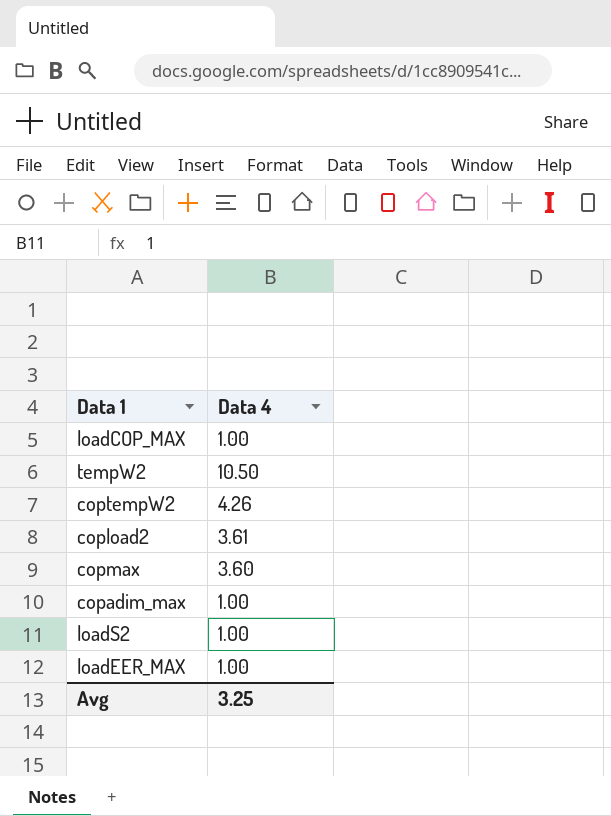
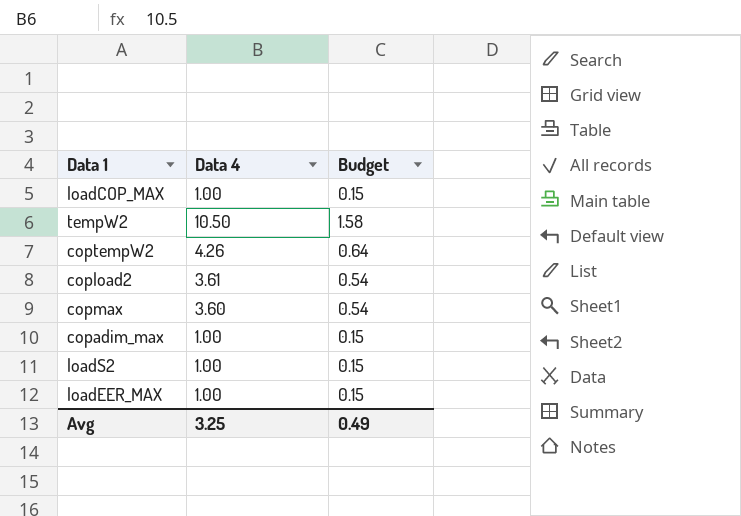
column Budget | formula: none -> [Data 4] * 0.15

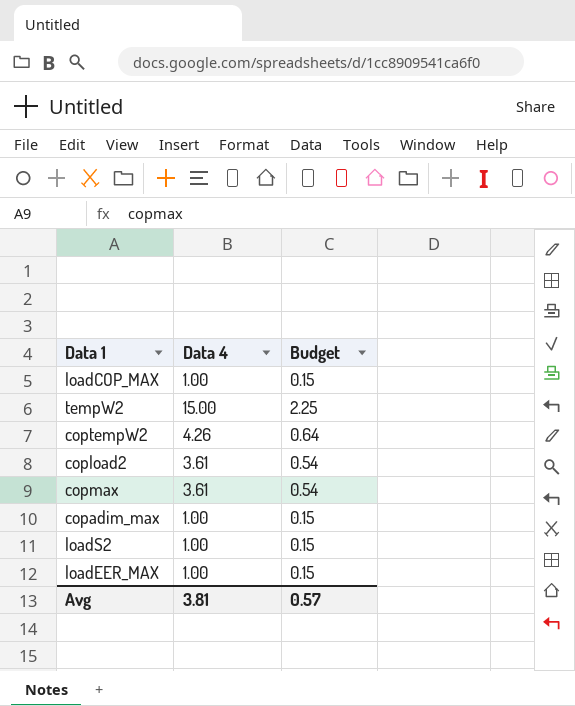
tempW2 | Data 4: 10.50 -> 15.00
tempW2 | Budget: 1.58 -> 2.25
copmax | Data 4: 3.60 -> 3.61
Avg | Data 4: 3.25 -> 3.81
Avg | Budget: 0.49 -> 0.57

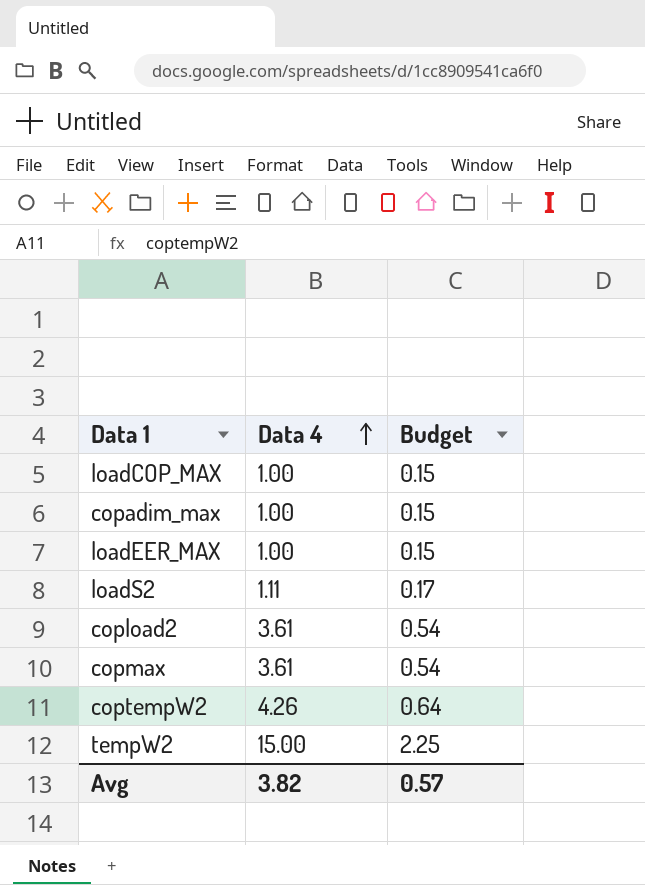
row order: none -> Data 4 ascending
loadS2 | Data 4: 1.00 -> 1.11
loadS2 | Budget: 0.15 -> 0.17
Avg | Data 4: 3.81 -> 3.82

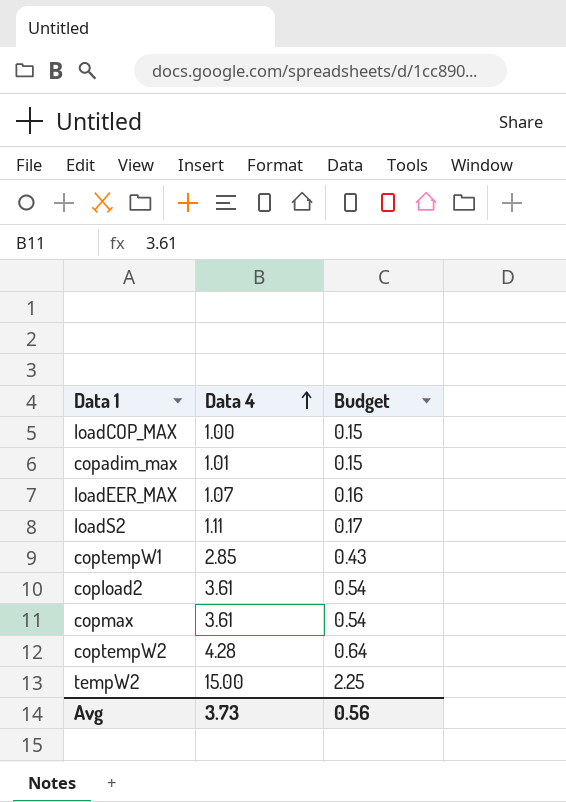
copadim_max | Data 4: 1.00 -> 1.01
loadEER_MAX | Data 4: 1.00 -> 1.07
loadEER_MAX | Budget: 0.15 -> 0.16
row coptempW1: none -> 2.85 | 0.43
coptempW2 | Data 4: 4.26 -> 4.28
Avg | Data 4: 3.82 -> 3.73
Avg | Budget: 0.57 -> 0.56

